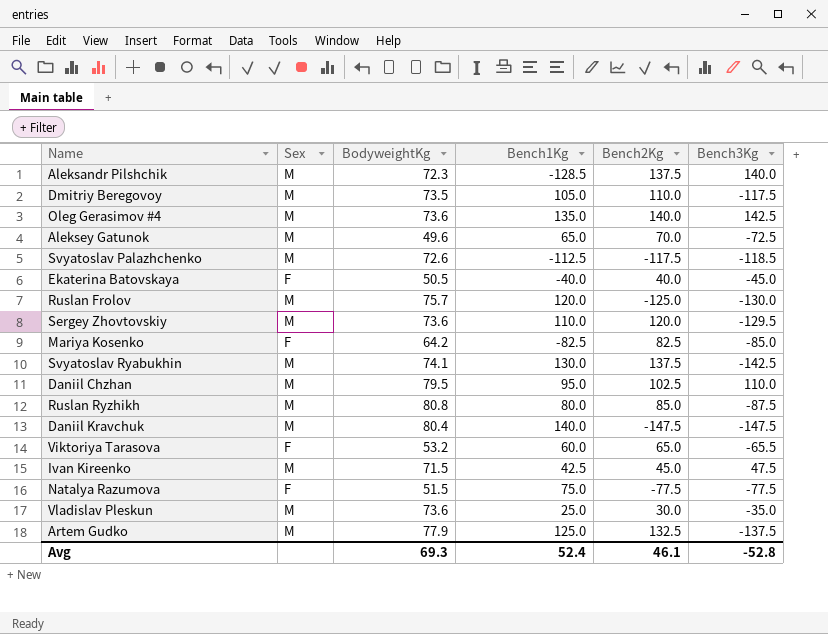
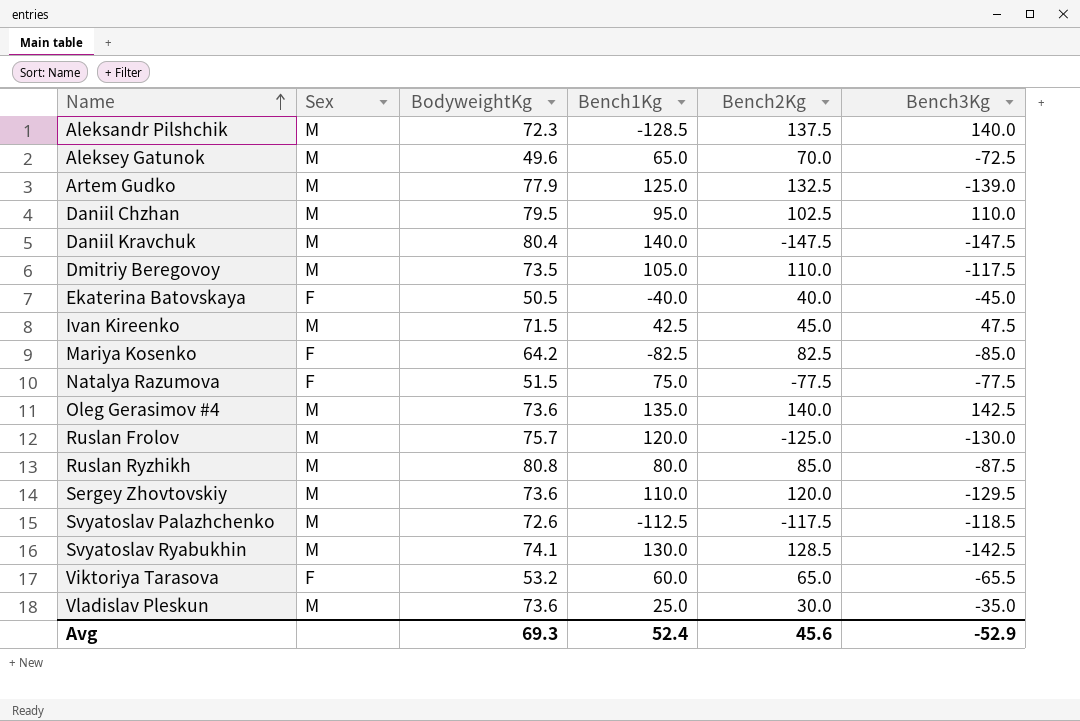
row order: none -> Name ascending
Artem Gudko | Bench3Kg: -137.5 -> -139.0
Svyatoslav Ryabukhin | Bench2Kg: 137.5 -> 128.5
Avg | Bench2Kg: 46.1 -> 45.6
Avg | Bench3Kg: -52.8 -> -52.9

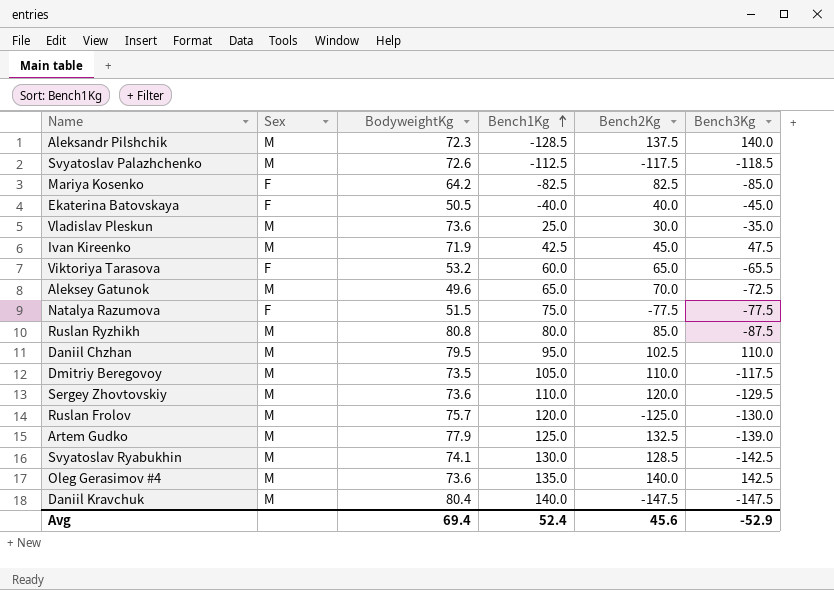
row order: Name ascending -> Bench1Kg ascending
Ivan Kireenko | BodyweightKg: 71.5 -> 71.9
Avg | BodyweightKg: 69.3 -> 69.4

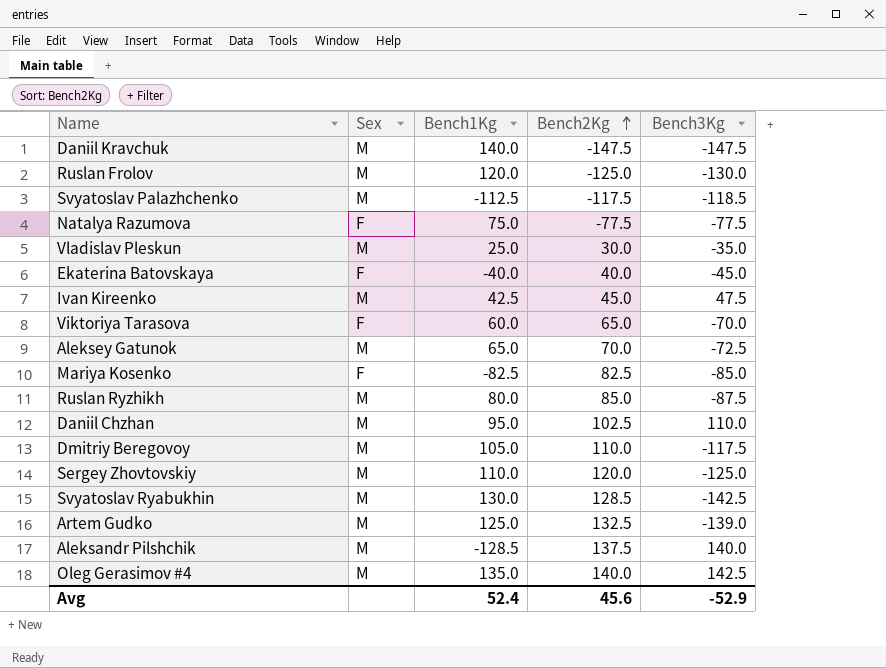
row order: Bench1Kg ascending -> Bench2Kg ascending
column BodyweightKg | position: 3 -> none
Viktoriya Tarasova | Bench3Kg: -65.5 -> -70.0
Sergey Zhovtovskiy | Bench3Kg: -129.5 -> -125.0

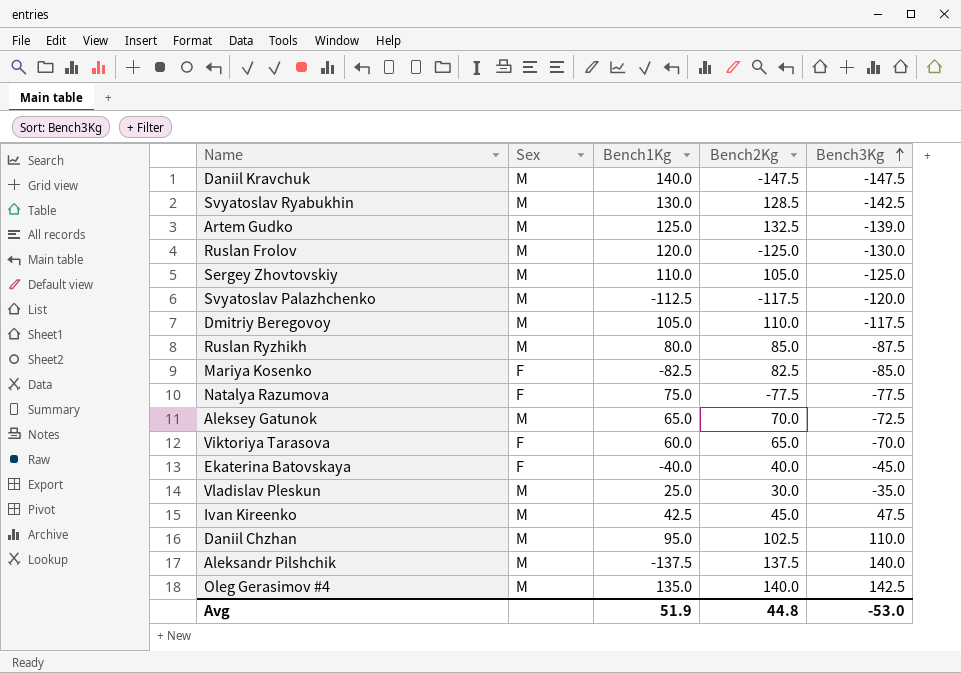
row order: Bench2Kg ascending -> Bench3Kg ascending
Sergey Zhovtovskiy | Bench2Kg: 120.0 -> 105.0
Svyatoslav Palazhchenko | Bench3Kg: -118.5 -> -120.0
Aleksandr Pilshchik | Bench1Kg: -128.5 -> -137.5
Avg | Bench1Kg: 52.4 -> 51.9
Avg | Bench2Kg: 45.6 -> 44.8
Avg | Bench3Kg: -52.9 -> -53.0

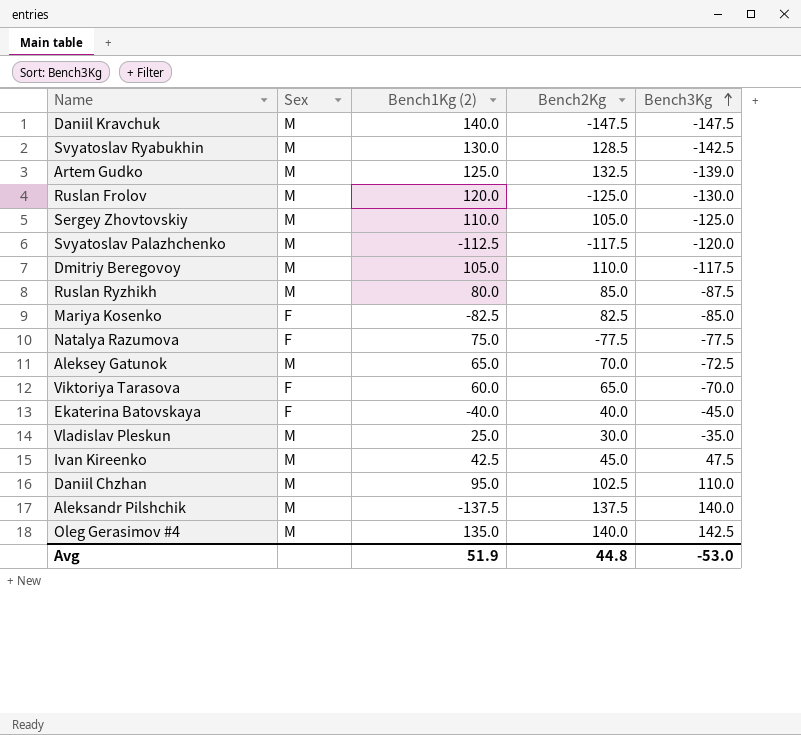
column name: Bench1Kg -> Bench1Kg (2)

